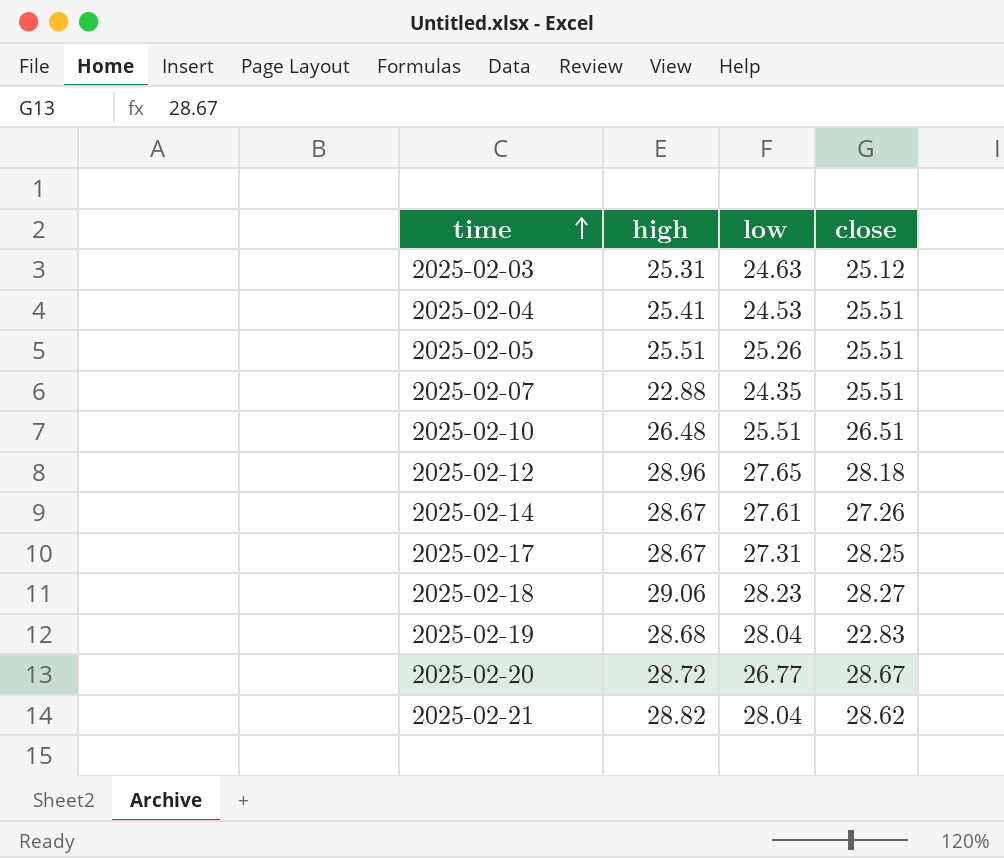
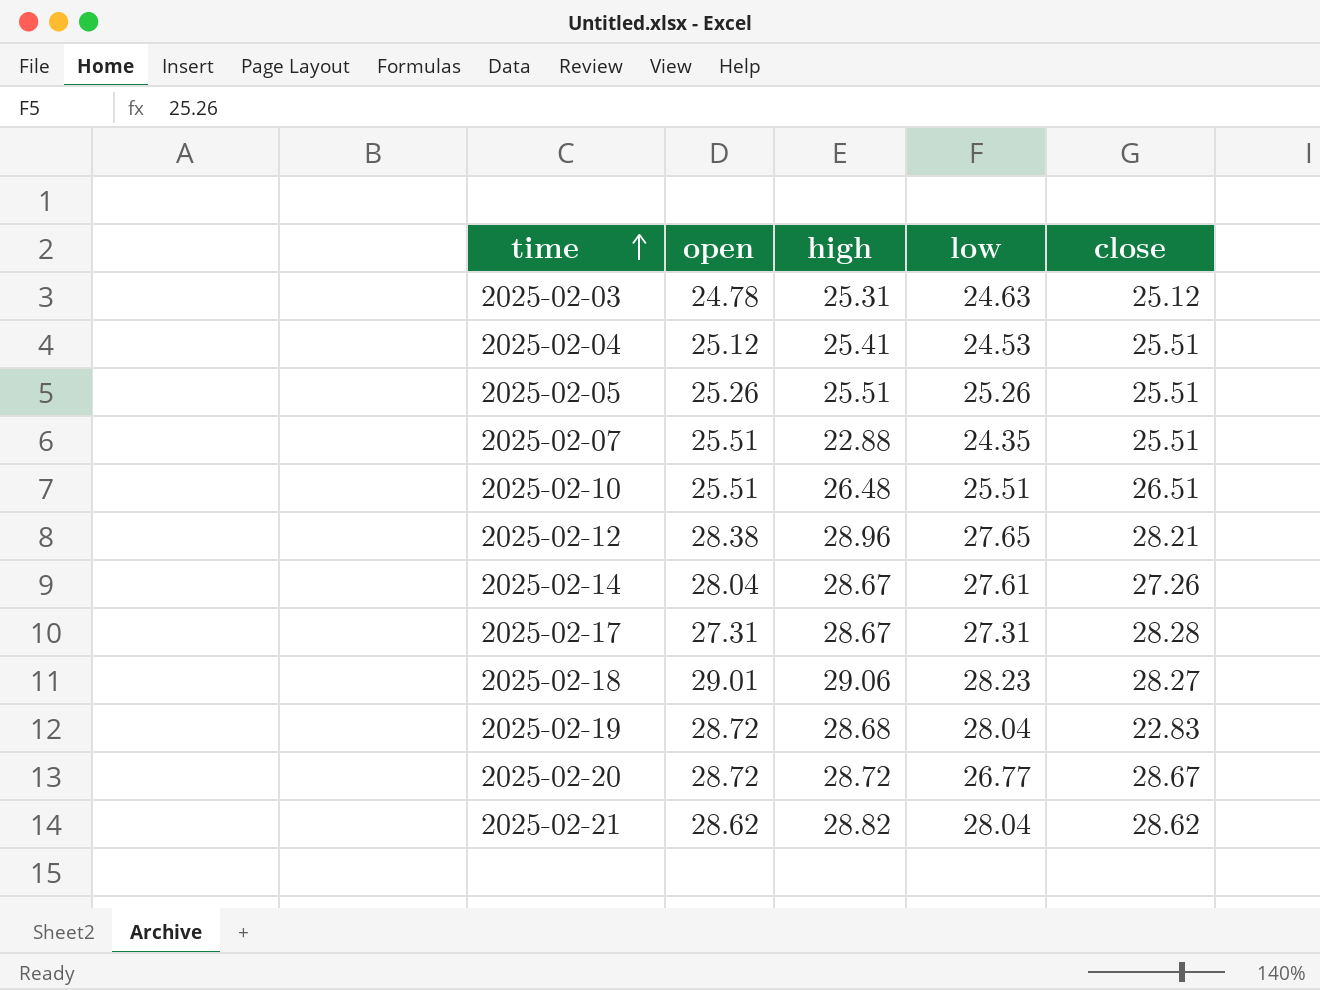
column open | position: none -> 2
2025-02-12 | close: 28.18 -> 28.21
2025-02-17 | close: 28.25 -> 28.28

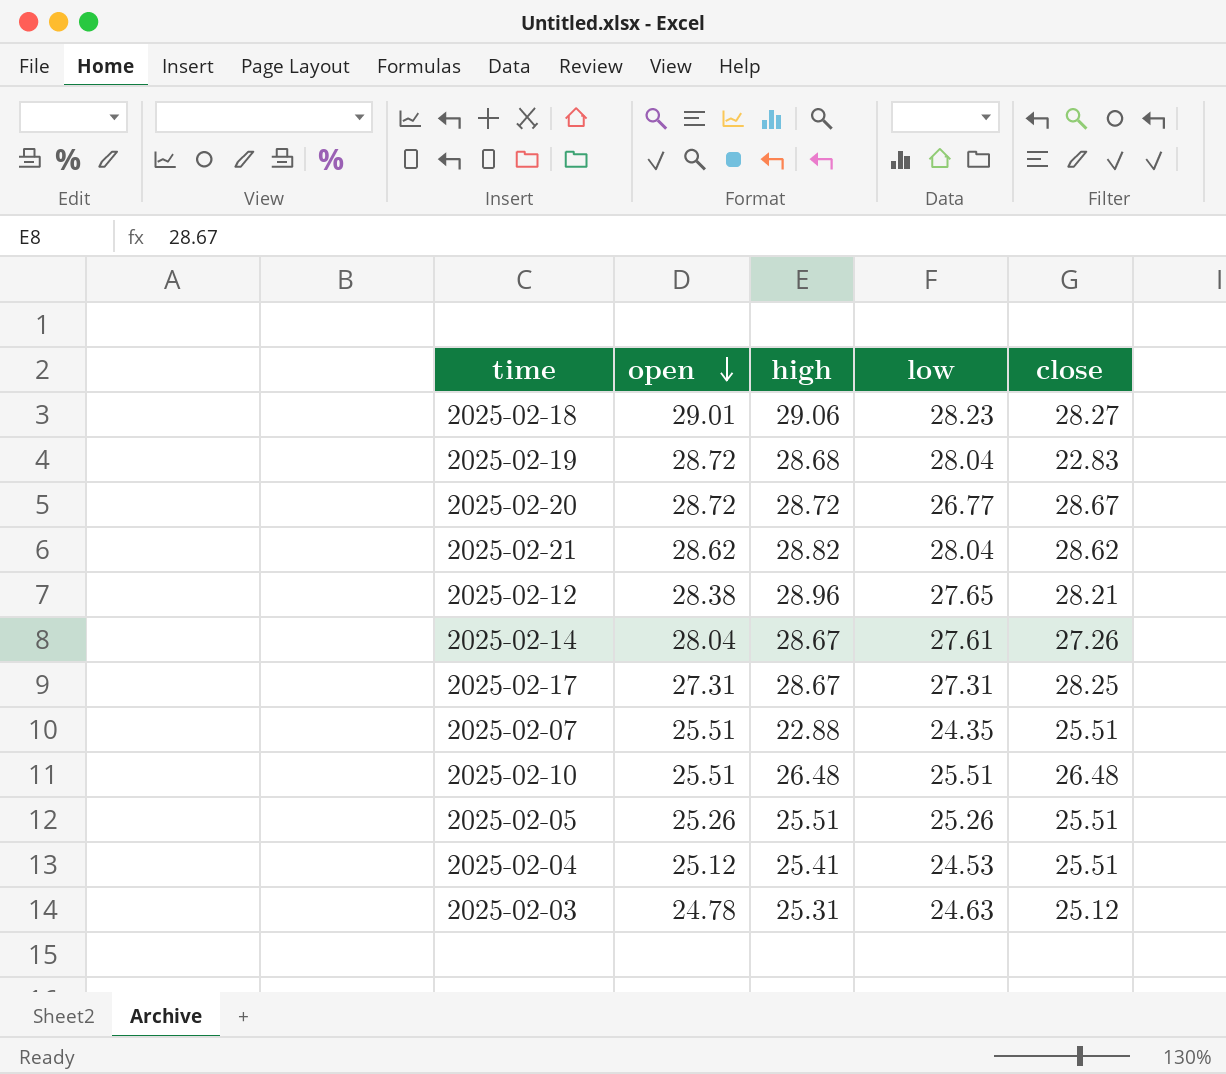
row order: time ascending -> open descending
2025-02-17 | close: 28.28 -> 28.25
2025-02-10 | close: 26.51 -> 26.48

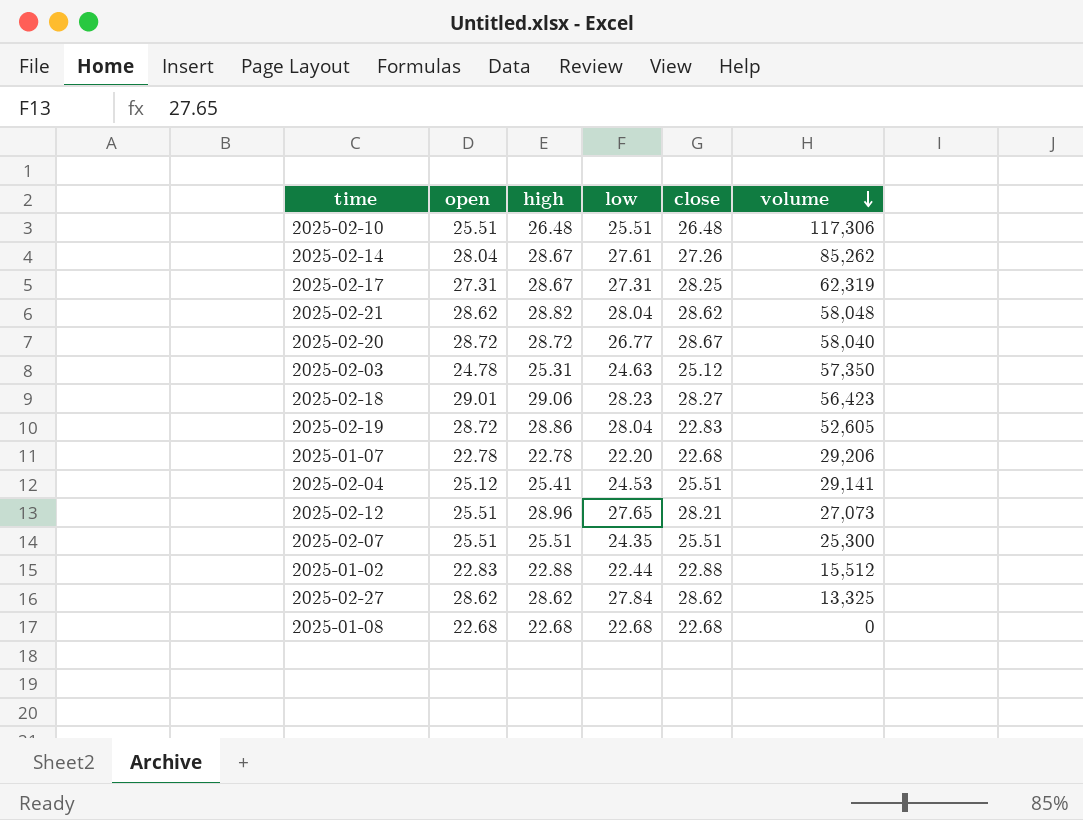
row order: open descending -> volume descending
column volume | position: none -> 6
row 2025-02-05: 25.26 | 25.51 | 25.26 | 25.51 -> none
2025-02-19 | high: 28.68 -> 28.86
row 2025-01-07: none -> 22.78 | 22.78 | 22.20 | 22.68 | 29,206
2025-02-12 | open: 28.38 -> 25.51
2025-02-07 | high: 22.88 -> 25.51
row 2025-01-02: none -> 22.83 | 22.88 | 22.44 | 22.88 | 15,512
row 2025-02-27: none -> 28.62 | 28.62 | 27.84 | 28.62 | 13,325
row 2025-01-08: none -> 22.68 | 22.68 | 22.68 | 22.68 | 0

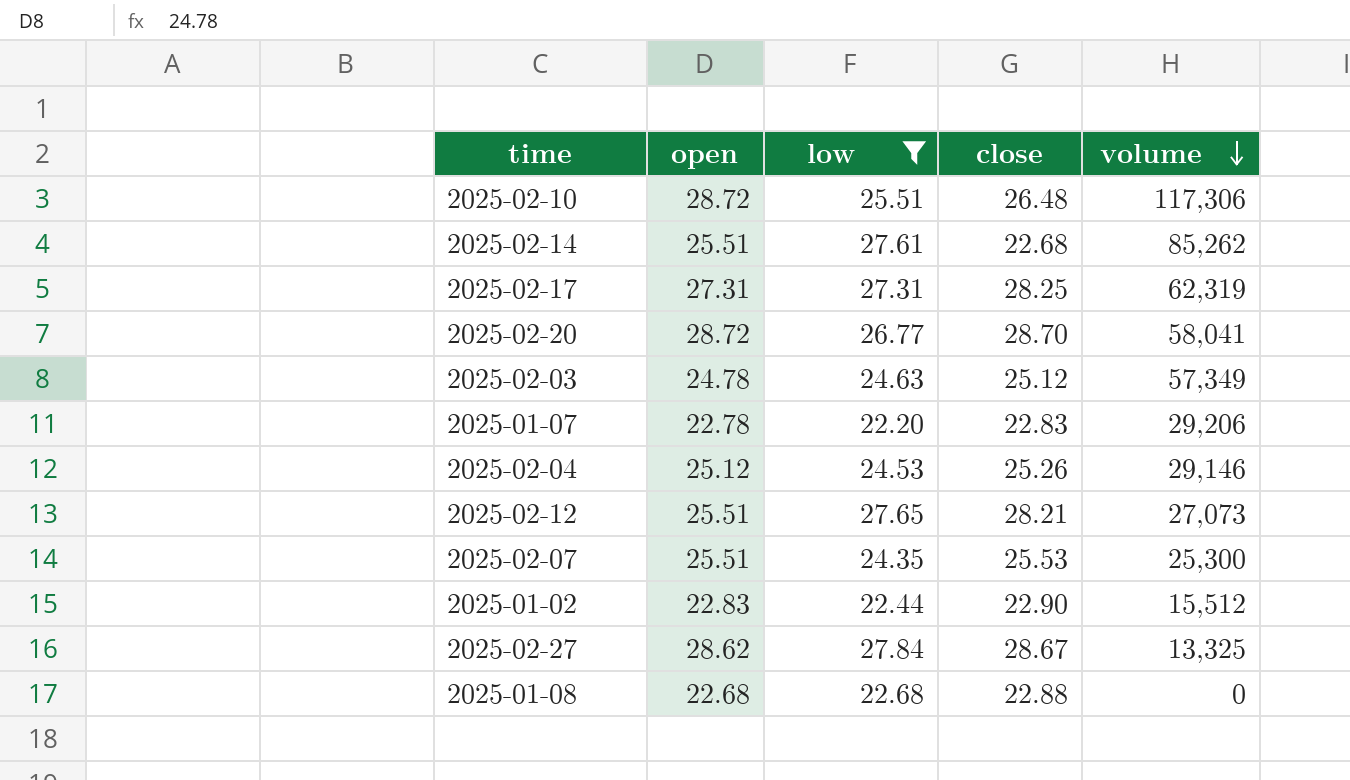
filter: none -> low <= 27.84
column high | position: 3 -> none
2025-02-10 | open: 25.51 -> 28.72
2025-02-14 | open: 28.04 -> 25.51
2025-02-14 | close: 27.26 -> 22.68
2025-02-20 | close: 28.67 -> 28.70
2025-02-20 | volume: 58,040 -> 58,041
2025-02-03 | volume: 57,350 -> 57,349
2025-01-07 | close: 22.68 -> 22.83
2025-02-04 | close: 25.51 -> 25.26
2025-02-04 | volume: 29,141 -> 29,146
2025-02-07 | close: 25.51 -> 25.53
2025-01-02 | close: 22.88 -> 22.90
2025-02-27 | close: 28.62 -> 28.67
2025-01-08 | close: 22.68 -> 22.88

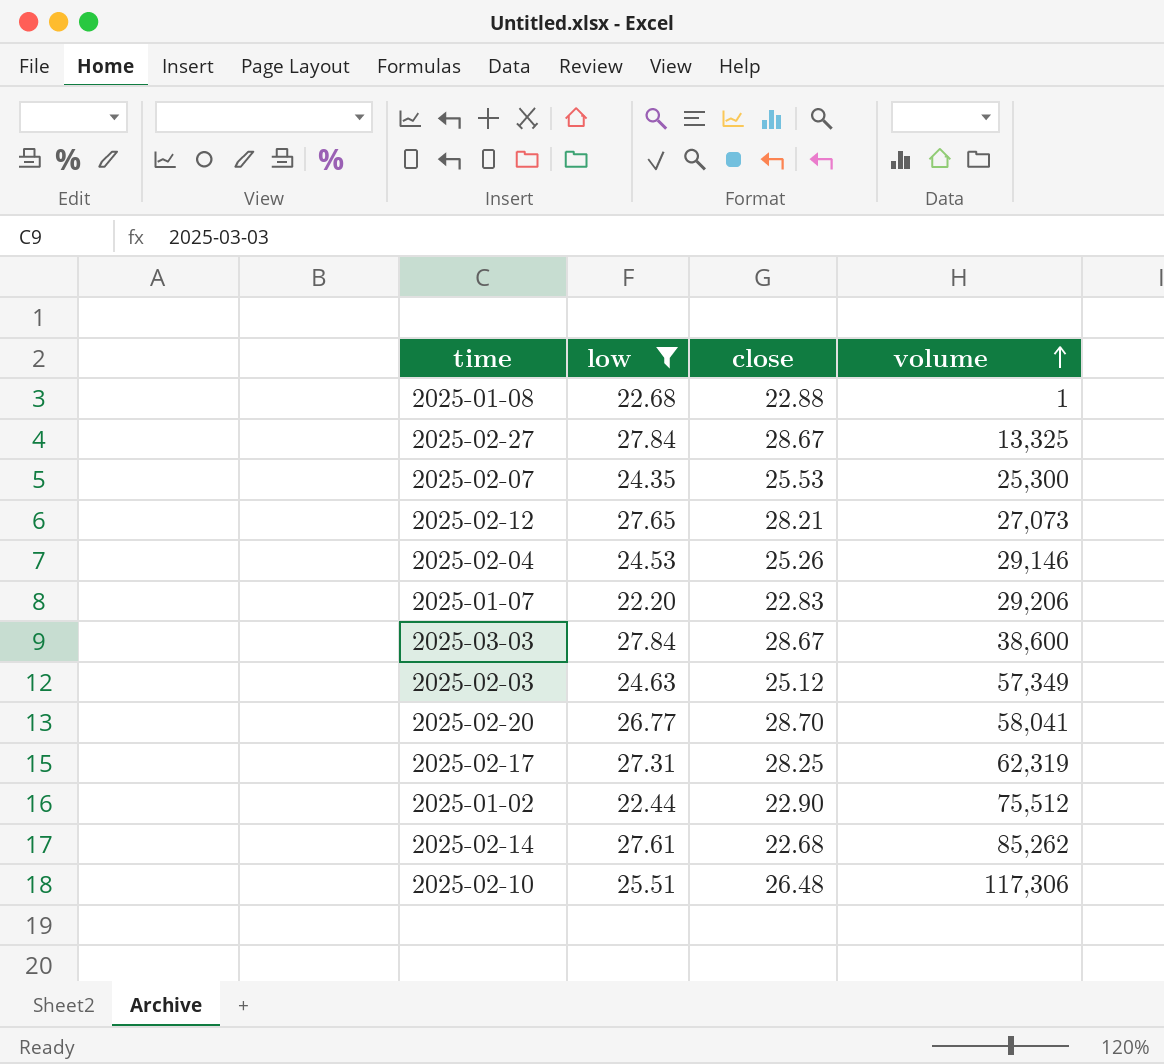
row order: volume descending -> volume ascending
column open | position: 2 -> none
2025-01-08 | volume: 0 -> 1
row 2025-03-03: none -> 27.84 | 28.67 | 38,600
2025-01-02 | volume: 15,512 -> 75,512

